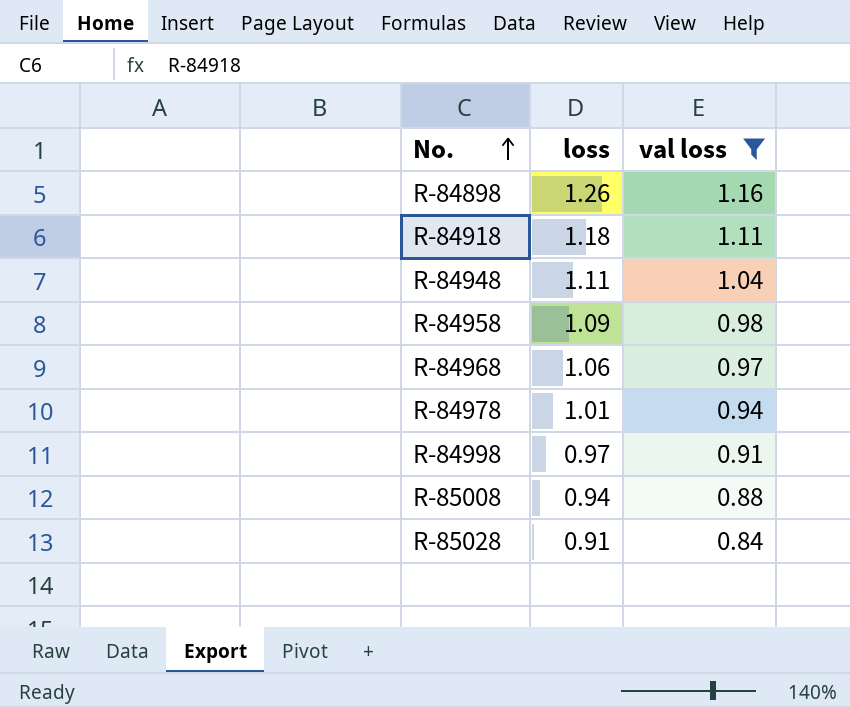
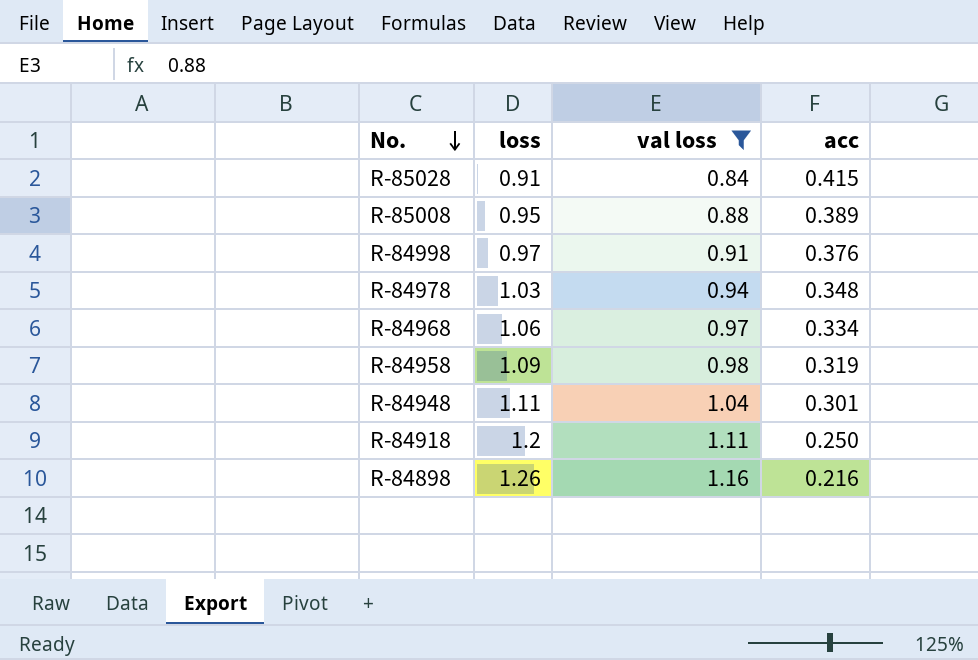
row order: No. ascending -> No. descending
column acc | position: none -> 4
R-85008 | loss: 0.94 -> 0.95
R-84978 | loss: 1.01 -> 1.03
R-84918 | loss: 1.18 -> 1.2

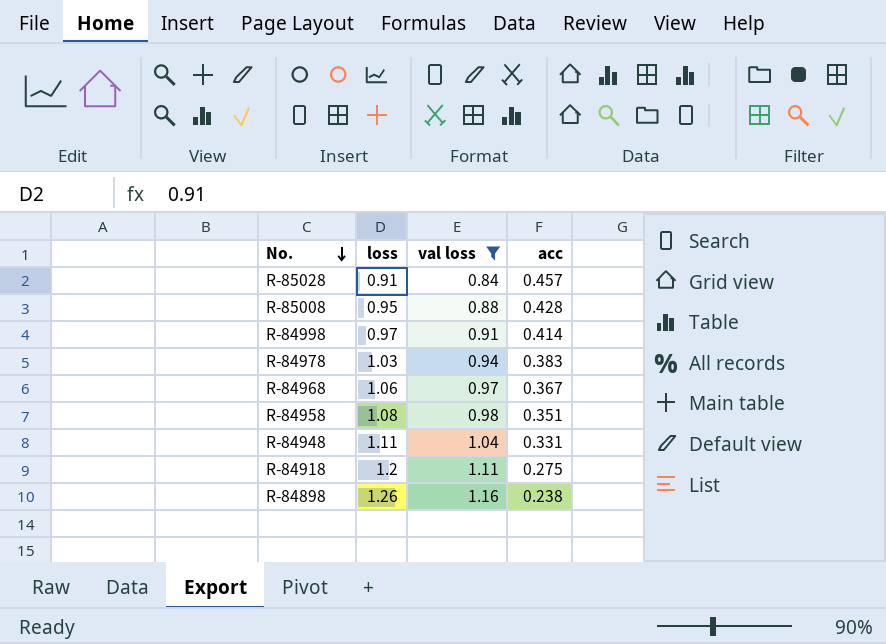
R-85028 | acc: 0.415 -> 0.457
R-85008 | acc: 0.389 -> 0.428
R-84998 | acc: 0.376 -> 0.414
R-84978 | acc: 0.348 -> 0.383
R-84968 | acc: 0.334 -> 0.367
R-84958 | loss: 1.09 -> 1.08
R-84958 | acc: 0.319 -> 0.351
R-84948 | acc: 0.301 -> 0.331
R-84918 | acc: 0.250 -> 0.275
R-84898 | acc: 0.216 -> 0.238

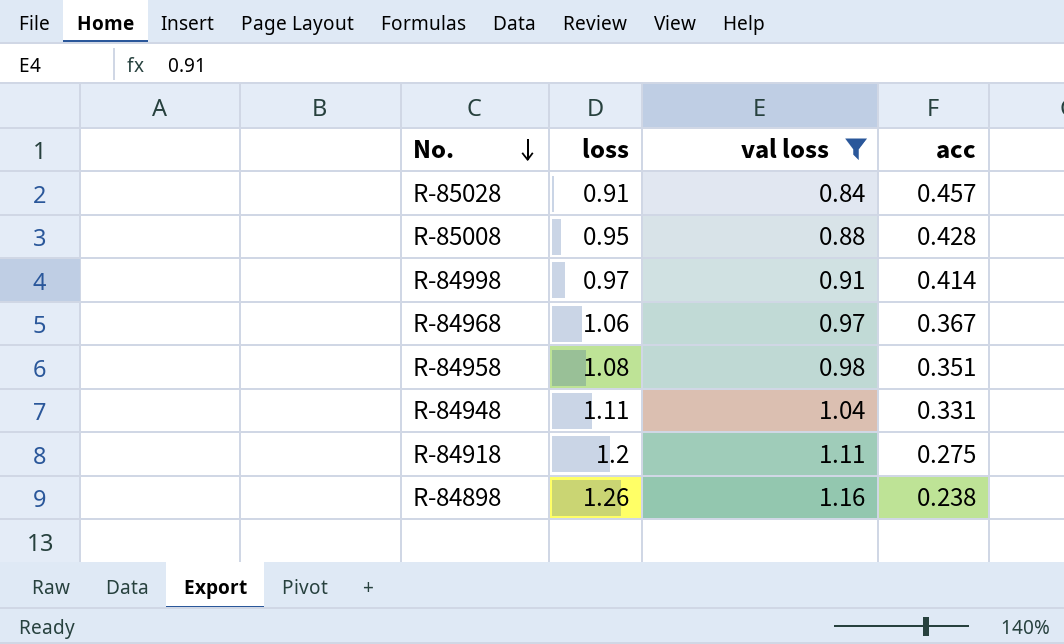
row R-84978: 1.03 | 0.94 | 0.383 -> none

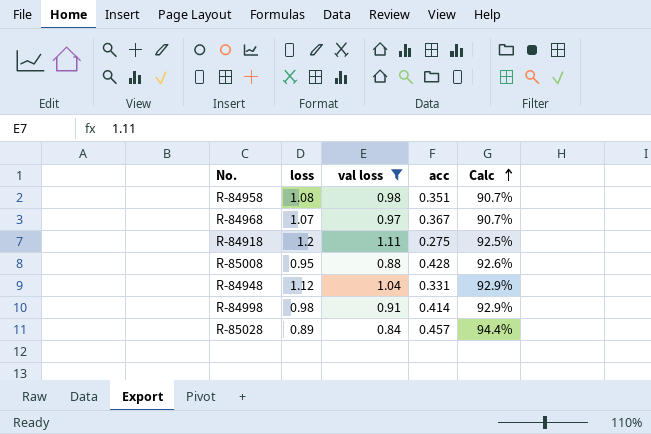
row order: No. descending -> Calc ascending
column Calc | formula: none -> [val loss] / [loss]
row R-84898: 1.26 | 1.16 | 0.238 -> none
R-84968 | loss: 1.06 -> 1.07
R-84948 | loss: 1.11 -> 1.12
R-84998 | loss: 0.97 -> 0.98
R-85028 | loss: 0.91 -> 0.89

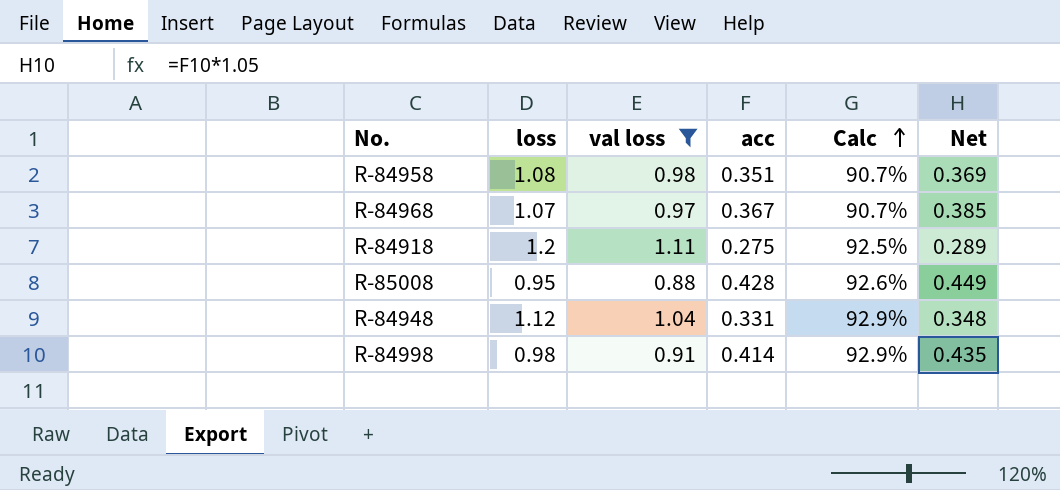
column Net | formula: none -> [acc] * 1.05
row R-85028: 0.89 | 0.84 | 0.457 | 94.4% -> none

